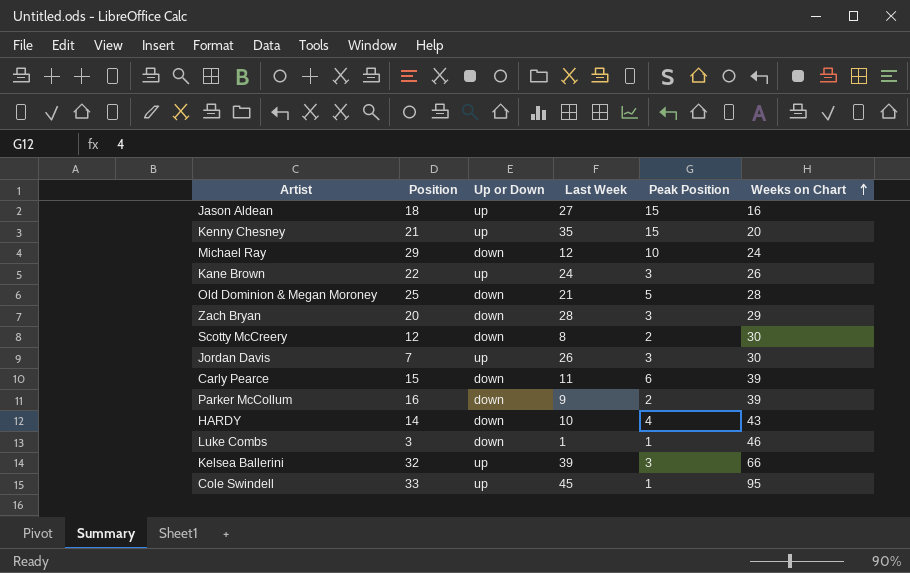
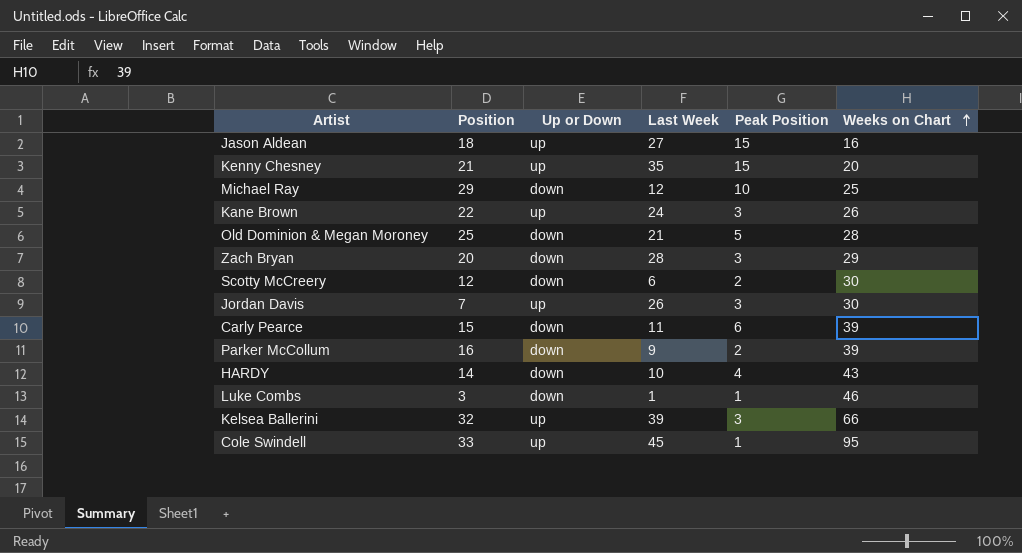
Michael Ray | Weeks on Chart: 24 -> 25
Scotty McCreery | Last Week: 8 -> 6

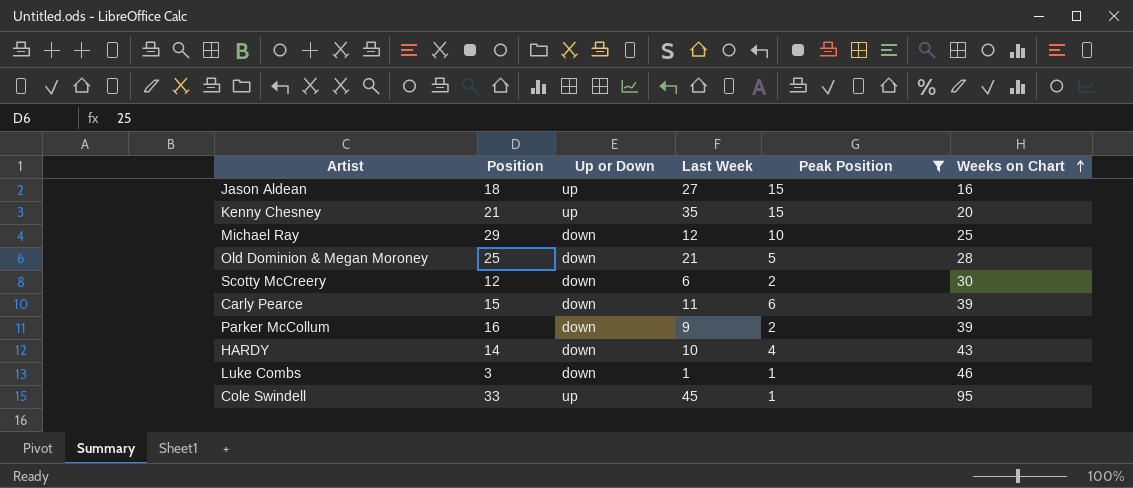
filter: none -> Peak Position != 3

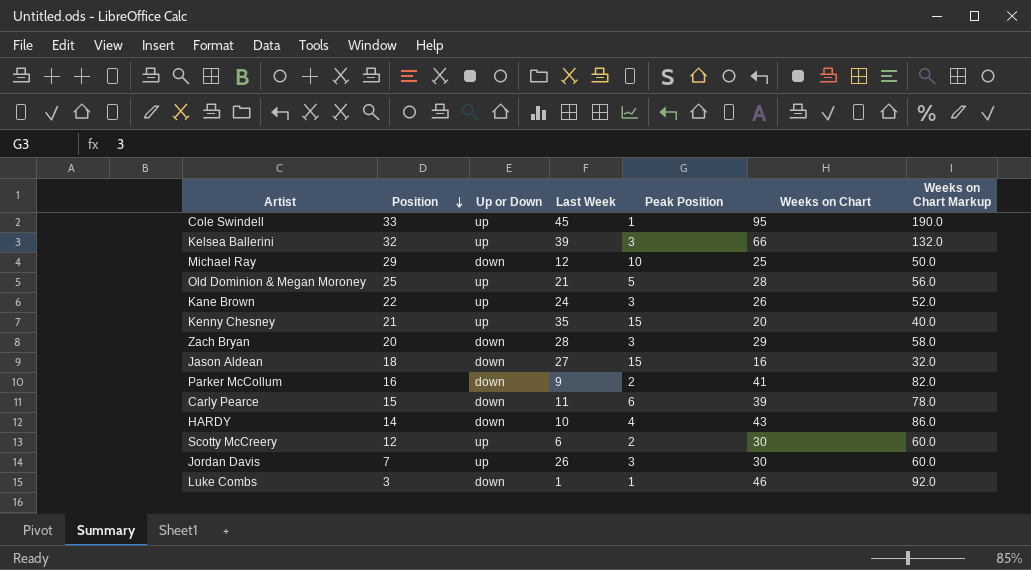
filter: Peak Position != 3 -> none
row order: Weeks on Chart ascending -> Position descending
column Weeks on Chart Markup | formula: none -> [Weeks on Chart] * 2
Old Dominion & Megan Moroney | Up or Down: down -> up
Jason Aldean | Up or Down: up -> down
Parker McCollum | Weeks on Chart: 39 -> 41
Scotty McCreery | Up or Down: down -> up

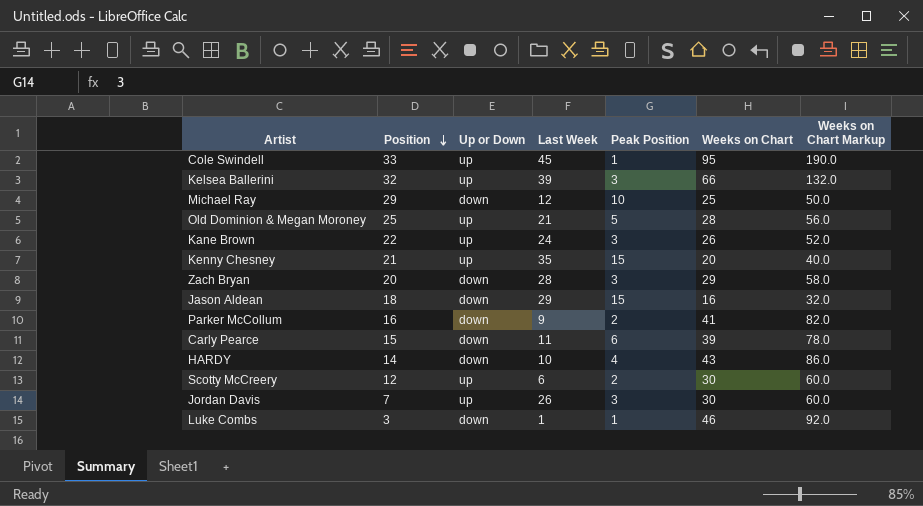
Jason Aldean | Last Week: 27 -> 29

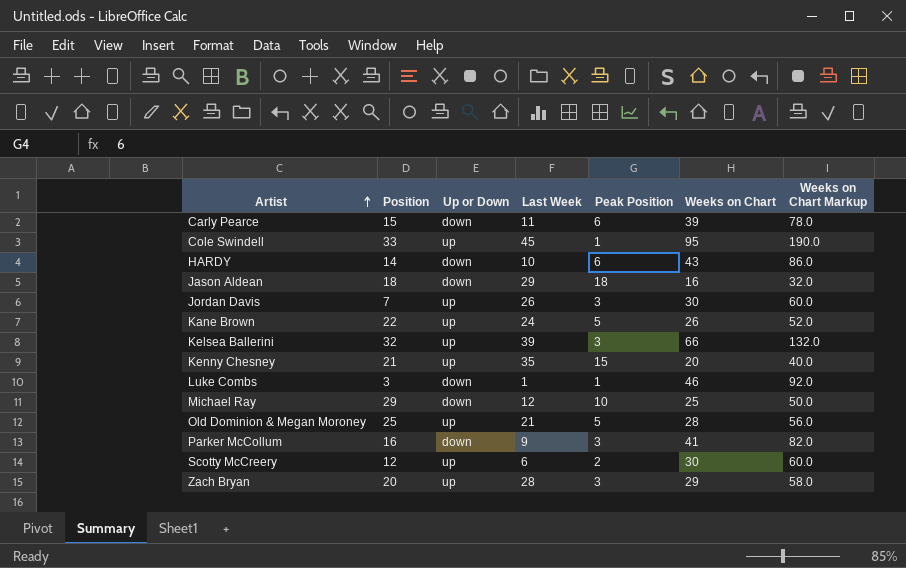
row order: Position descending -> Artist ascending
HARDY | Peak Position: 4 -> 6
Jason Aldean | Peak Position: 15 -> 18
Kane Brown | Peak Position: 3 -> 5
Parker McCollum | Peak Position: 2 -> 3
Zach Bryan | Up or Down: down -> up

